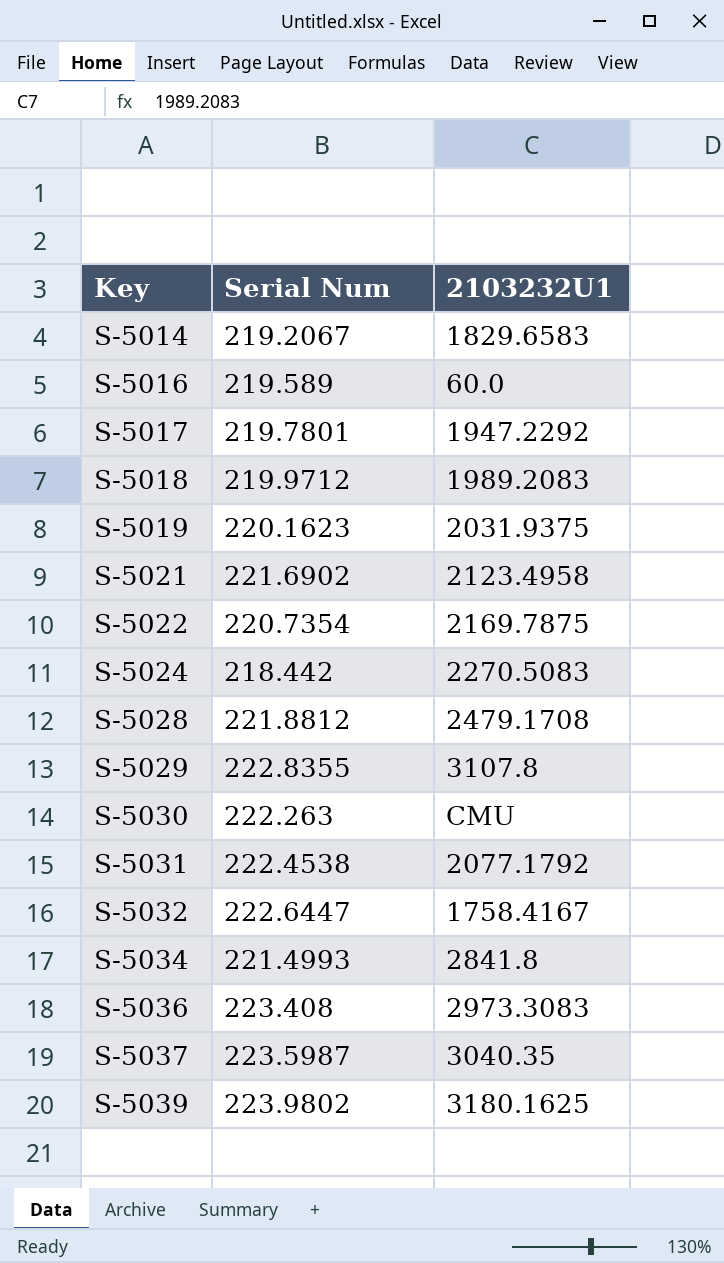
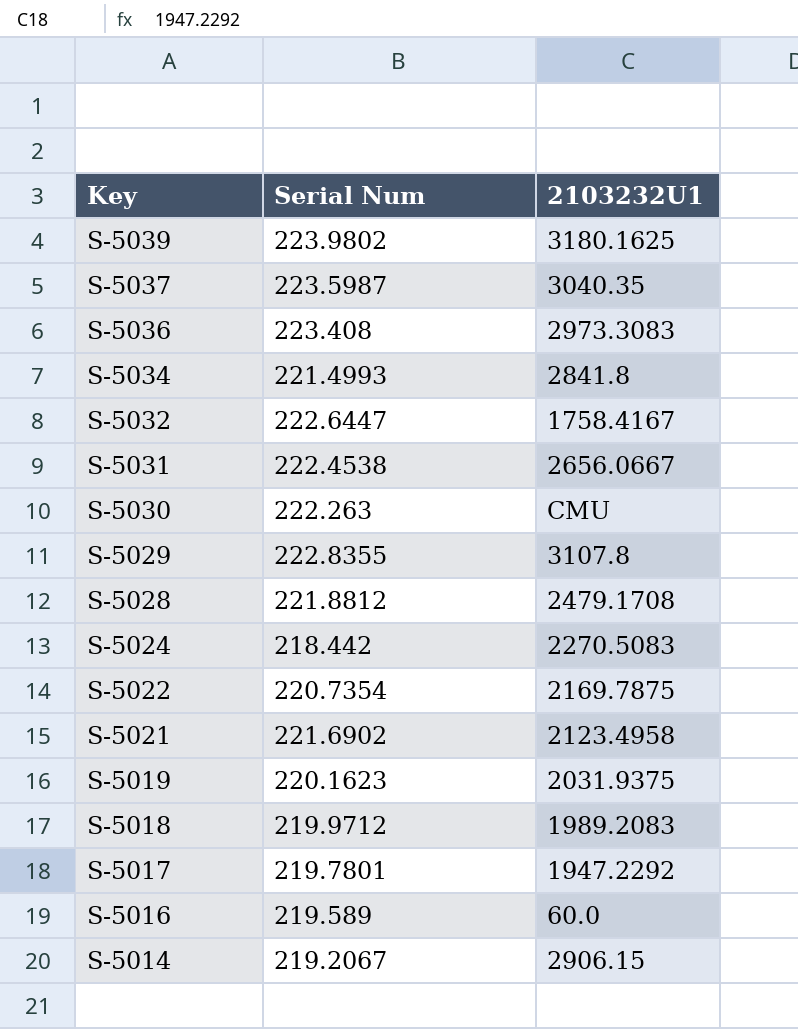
row order: Key ascending -> Key descending
S-5031 | 2103232U1: 2077.1792 -> 2656.0667
S-5014 | 2103232U1: 1829.6583 -> 2906.15

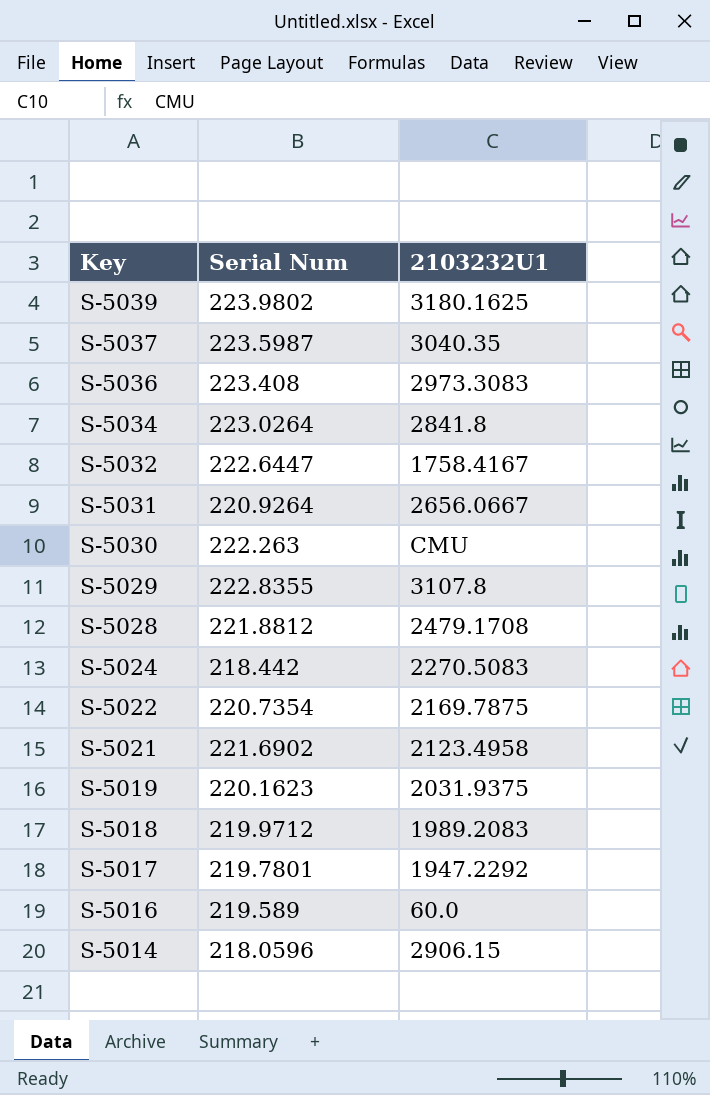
S-5034 | Serial Num: 221.4993 -> 223.0264
S-5031 | Serial Num: 222.4538 -> 220.9264
S-5014 | Serial Num: 219.2067 -> 218.0596

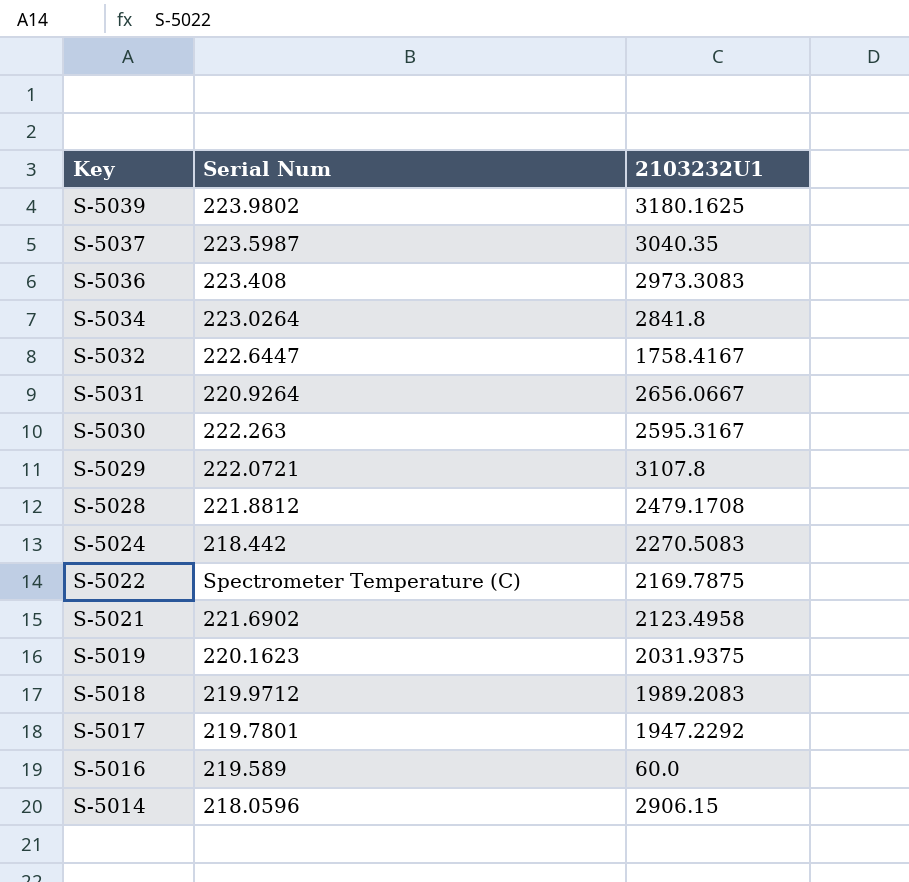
S-5030 | 2103232U1: CMU -> 2595.3167
S-5029 | Serial Num: 222.8355 -> 222.0721
S-5022 | Serial Num: 220.7354 -> Spectrometer Temperature (C)

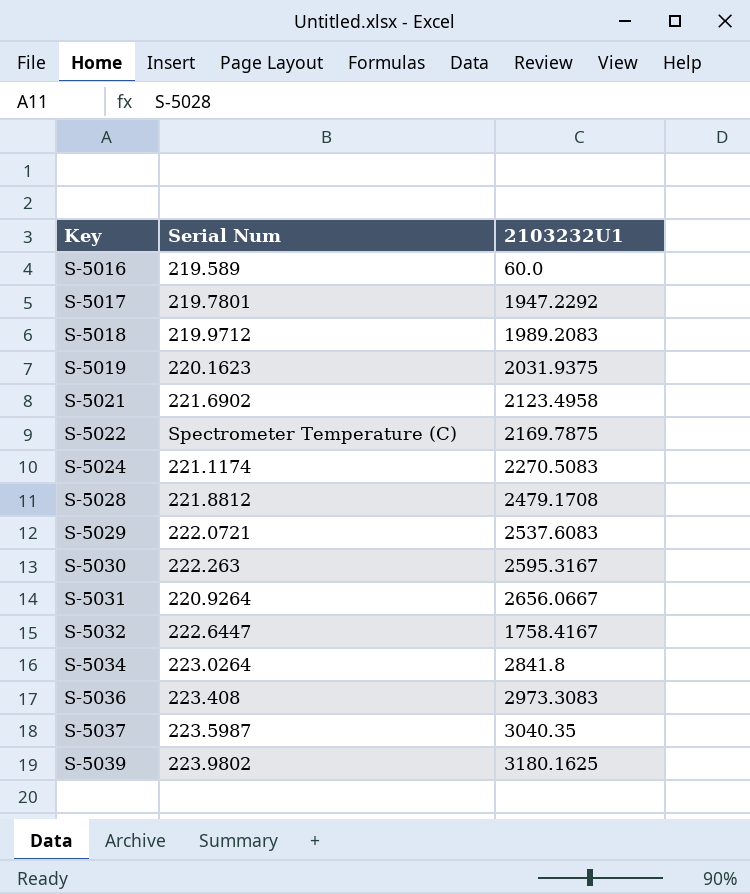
row order: Key descending -> Key ascending
row S-5014: 218.0596 | 2906.15 -> none
S-5024 | Serial Num: 218.442 -> 221.1174
S-5029 | 2103232U1: 3107.8 -> 2537.6083

